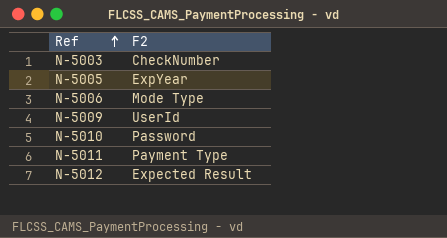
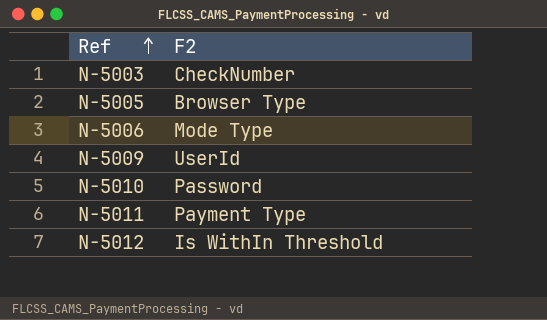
N-5005 | F2: ExpYear -> Browser Type
N-5012 | F2: Expected Result -> Is WithIn Threshold

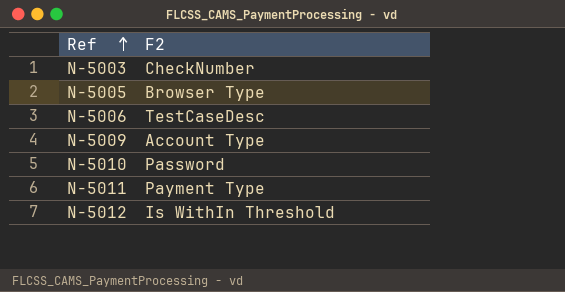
N-5006 | F2: Mode Type -> TestCaseDesc
N-5009 | F2: UserId -> Account Type

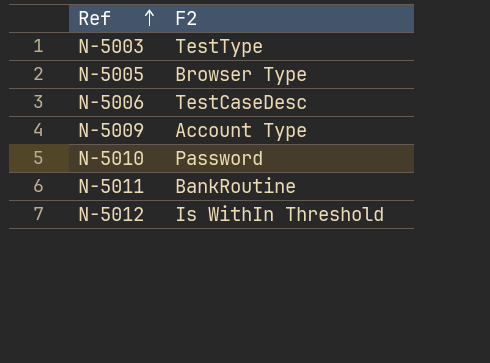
N-5003 | F2: CheckNumber -> TestType
N-5011 | F2: Payment Type -> BankRoutine

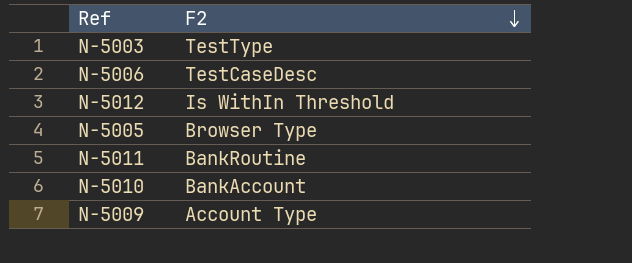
row order: Ref ascending -> F2 descending
N-5010 | F2: Password -> BankAccount

